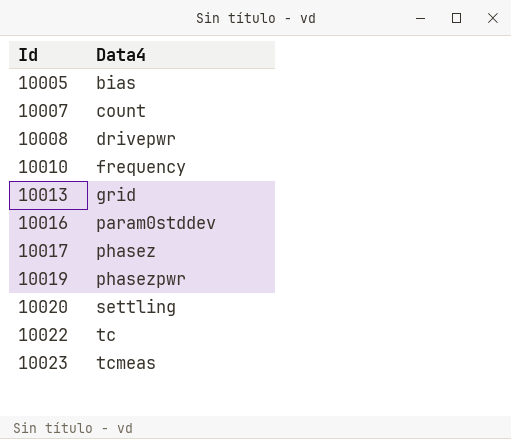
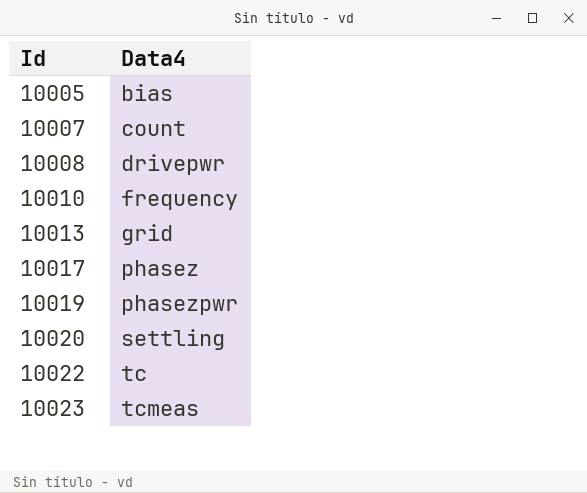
row 10016: param0stddev -> none

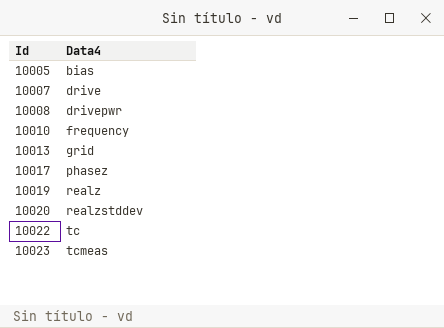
10007 | Data4: count -> drive
10019 | Data4: phasezpwr -> realz
10020 | Data4: settling -> realzstddev

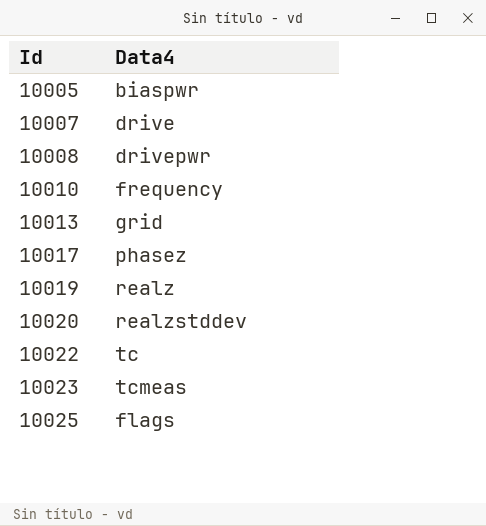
10005 | Data4: bias -> biaspwr
row 10025: none -> flags

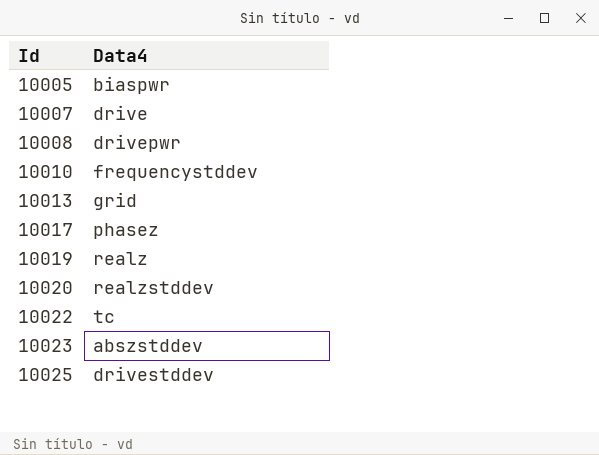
10010 | Data4: frequency -> frequencystddev
10023 | Data4: tcmeas -> abszstddev
10025 | Data4: flags -> drivestddev

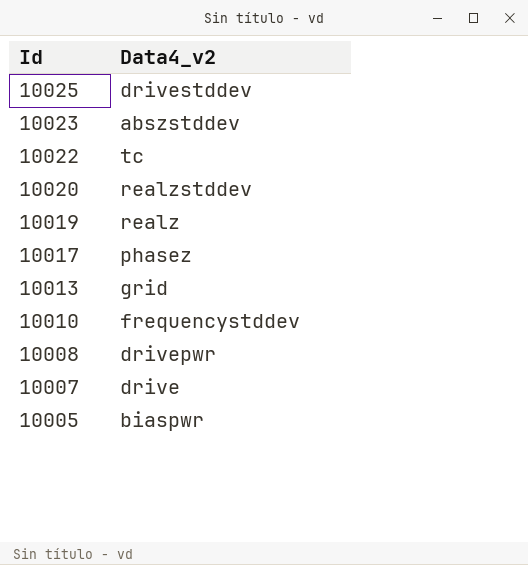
row order: Id ascending -> Id descending
column name: Data4 -> Data4_v2

